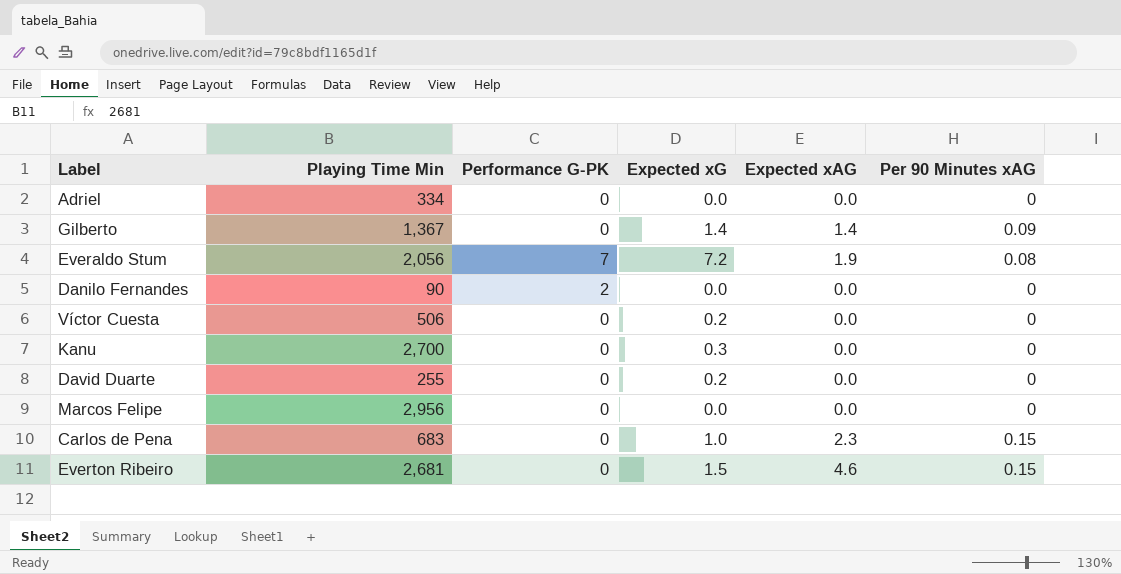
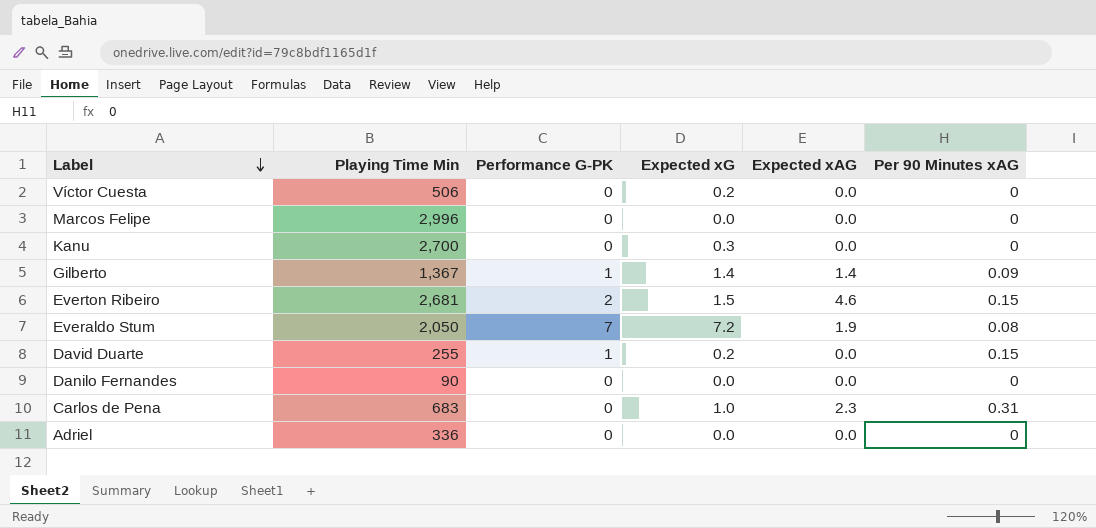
row order: none -> Label descending
Marcos Felipe | Playing Time Min: 2,956 -> 2,996
Gilberto | Performance G-PK: 0 -> 1
Everton Ribeiro | Performance G-PK: 0 -> 2
Everaldo Stum | Playing Time Min: 2,056 -> 2,050
David Duarte | Performance G-PK: 0 -> 1
David Duarte | Per 90 Minutes xAG: 0 -> 0.15
Danilo Fernandes | Performance G-PK: 2 -> 0
Carlos de Pena | Per 90 Minutes xAG: 0.15 -> 0.31
Adriel | Playing Time Min: 334 -> 336

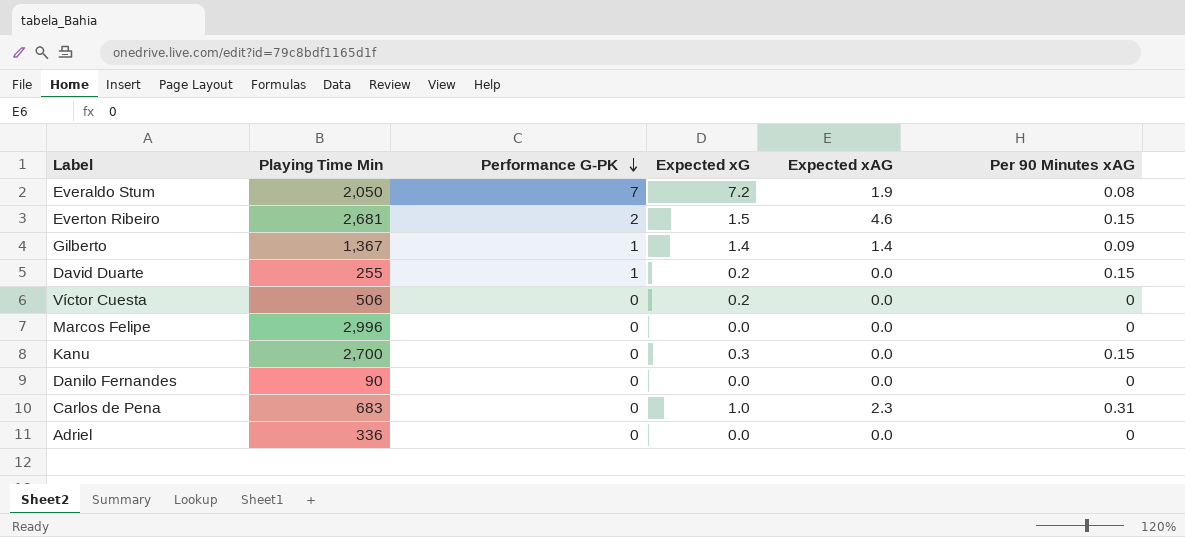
row order: Label descending -> Performance G-PK descending
Kanu | Per 90 Minutes xAG: 0 -> 0.15

